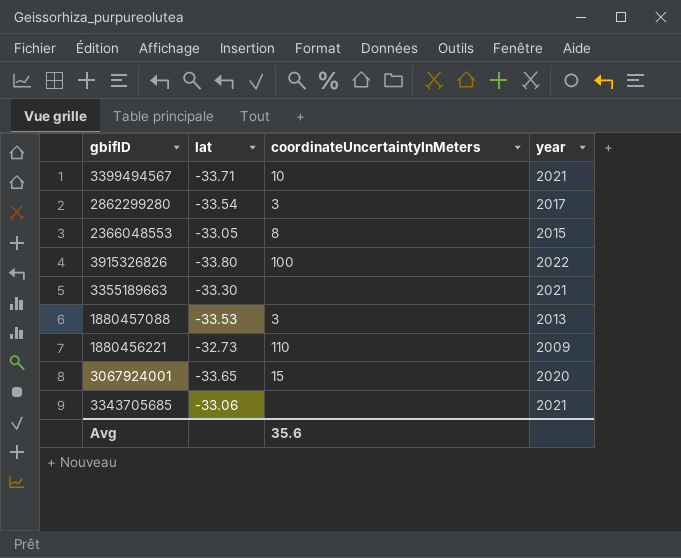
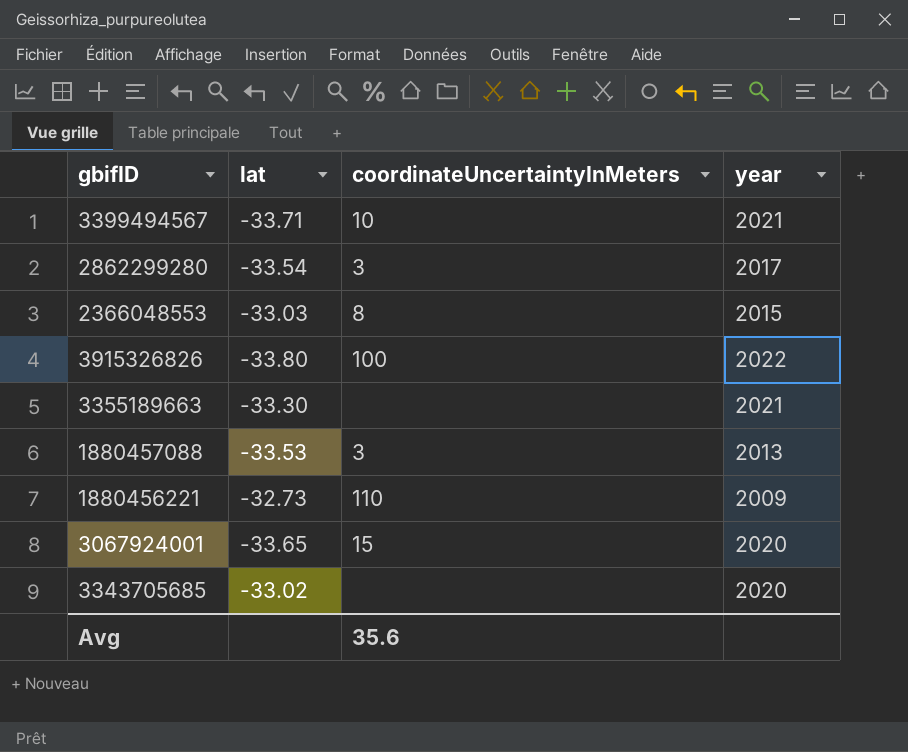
2366048553 | lat: -33.05 -> -33.03
3343705685 | lat: -33.06 -> -33.02
3343705685 | year: 2021 -> 2020

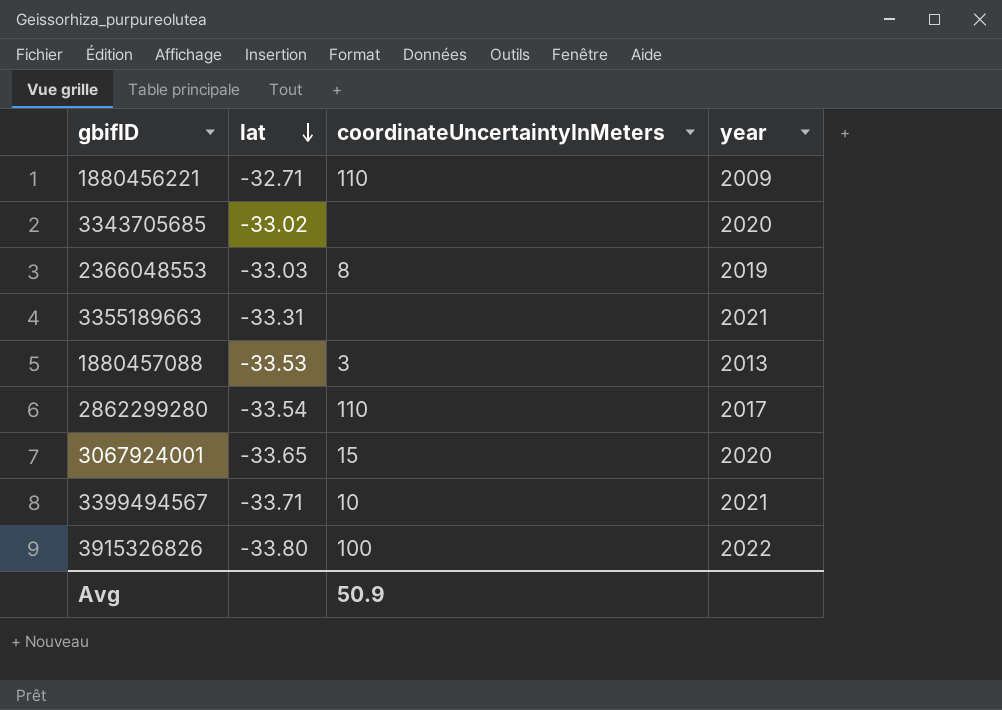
row order: none -> lat descending
1880456221 | lat: -32.73 -> -32.71
2366048553 | year: 2015 -> 2019
3355189663 | lat: -33.30 -> -33.31
2862299280 | coordinateUncertaintyInMeters: 3 -> 110
Avg | coordinateUncertaintyInMeters: 35.6 -> 50.9

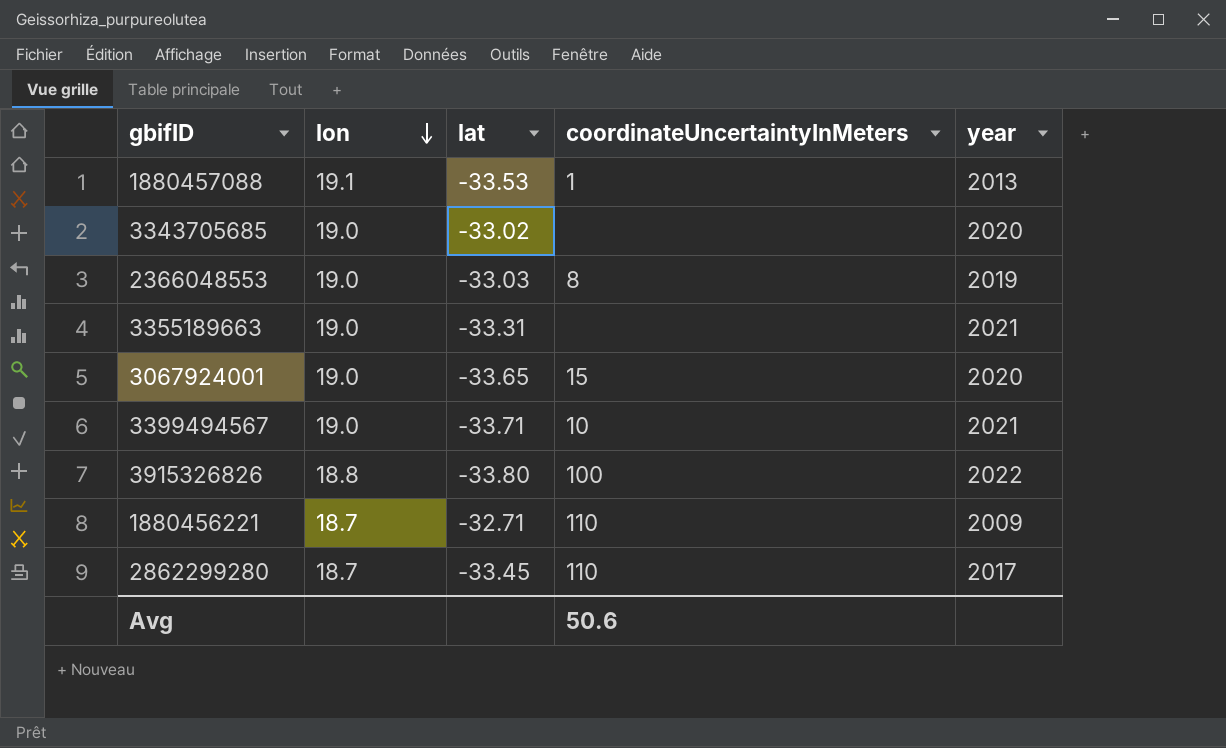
row order: lat descending -> lon descending
column lon | position: none -> 2
1880457088 | coordinateUncertaintyInMeters: 3 -> 1
2862299280 | lat: -33.54 -> -33.45
Avg | coordinateUncertaintyInMeters: 50.9 -> 50.6

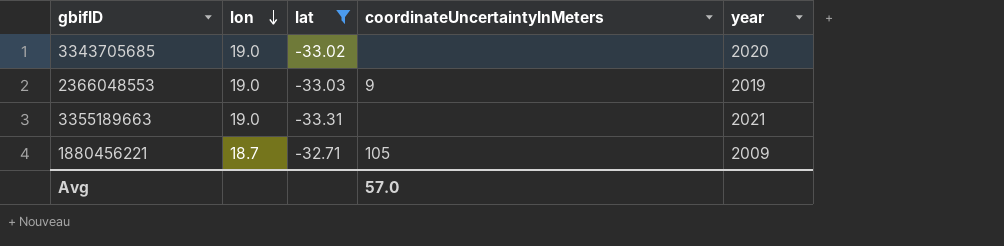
filter: none -> lat >= -33.31
2366048553 | coordinateUncertaintyInMeters: 8 -> 9
1880456221 | coordinateUncertaintyInMeters: 110 -> 105
Avg | coordinateUncertaintyInMeters: 50.6 -> 57.0

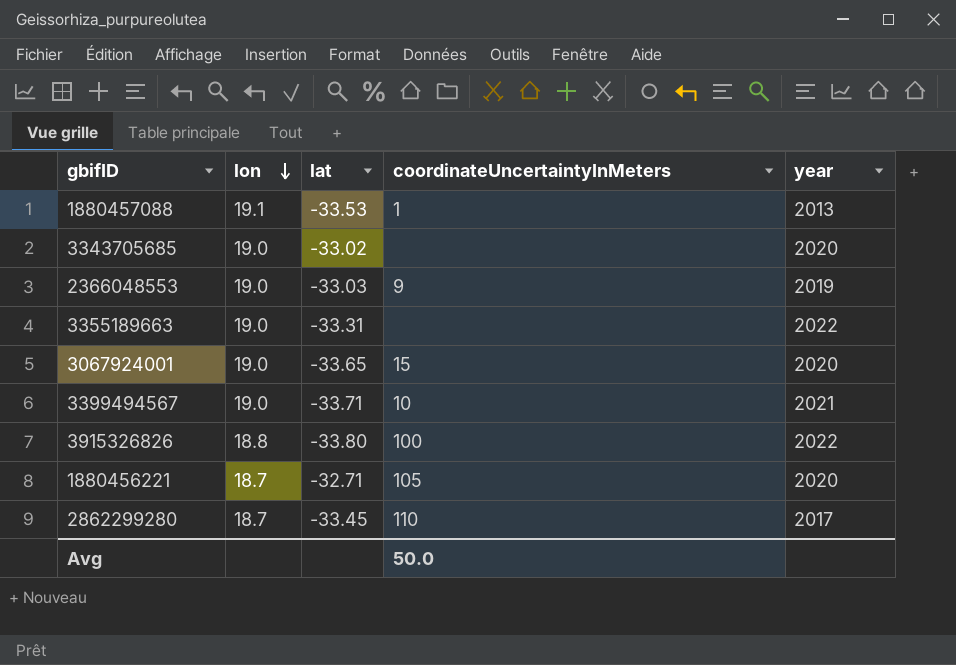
filter: lat >= -33.31 -> none
3355189663 | year: 2021 -> 2022
1880456221 | year: 2009 -> 2020
Avg | coordinateUncertaintyInMeters: 57.0 -> 50.0

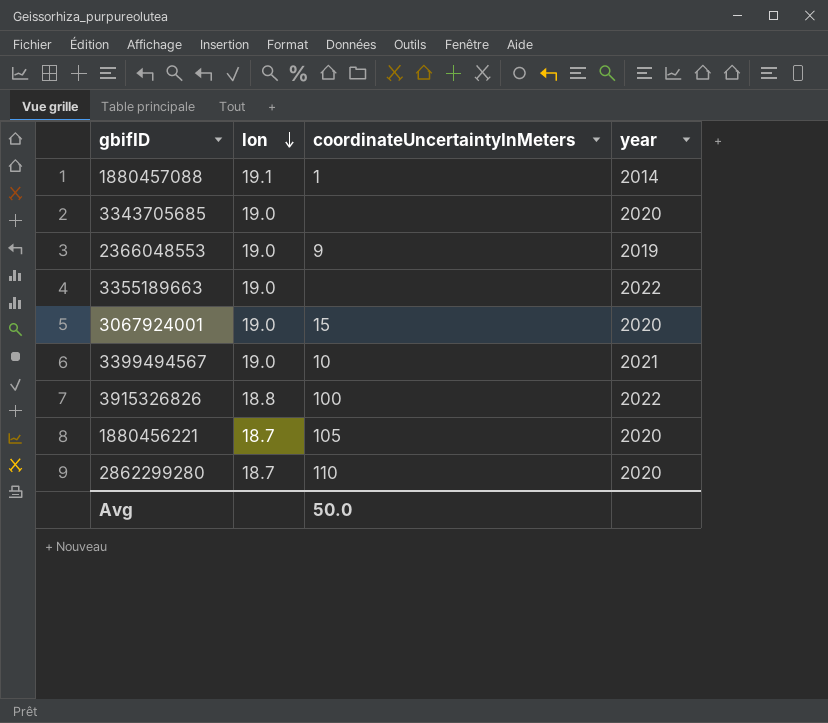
column lat | position: 3 -> none
1880457088 | year: 2013 -> 2014
2862299280 | year: 2017 -> 2020

